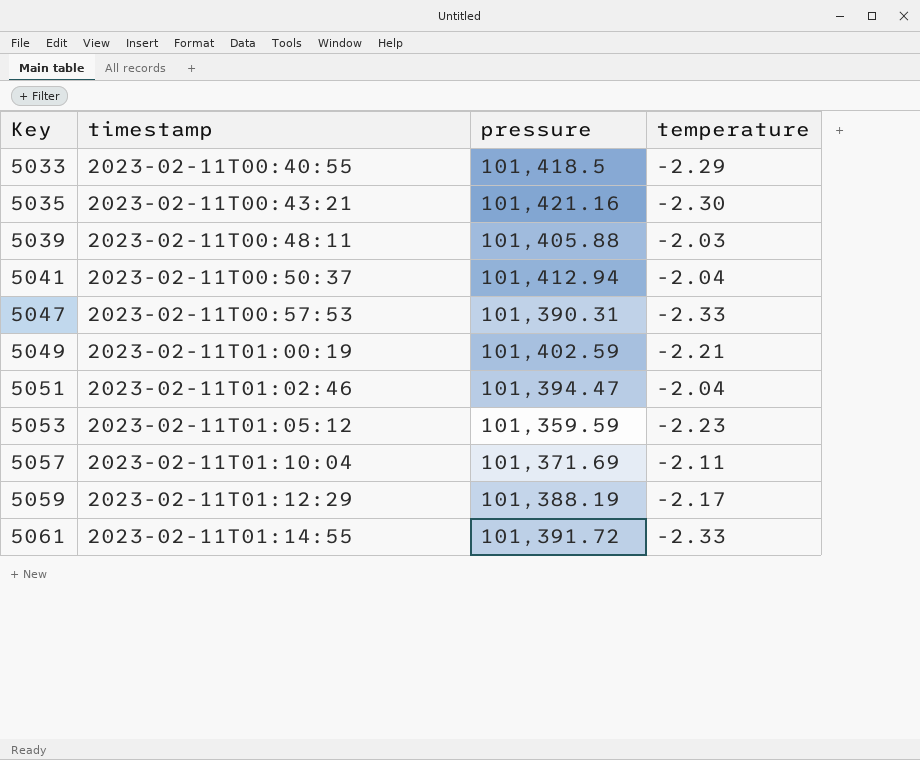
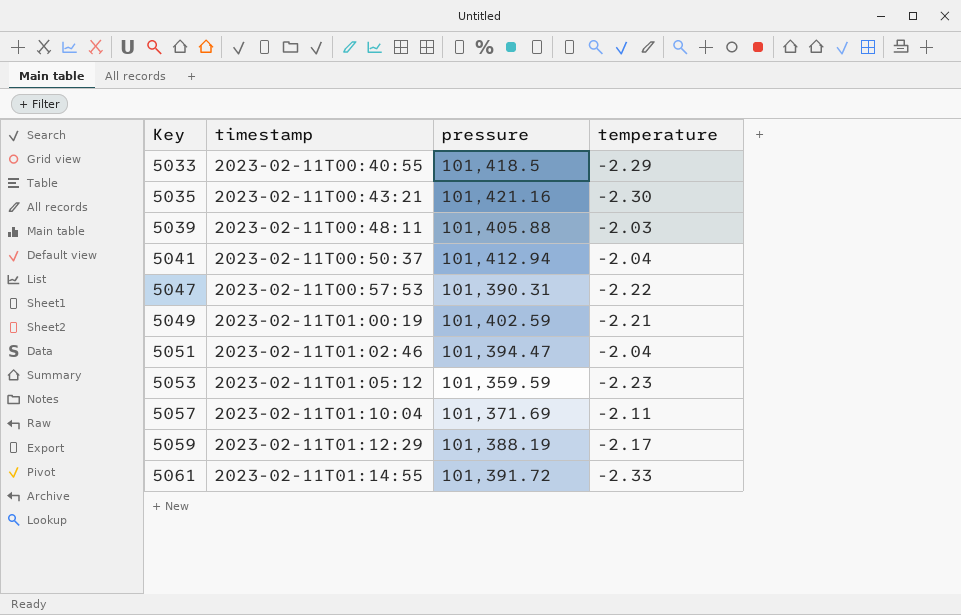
5047 | temperature: -2.33 -> -2.22

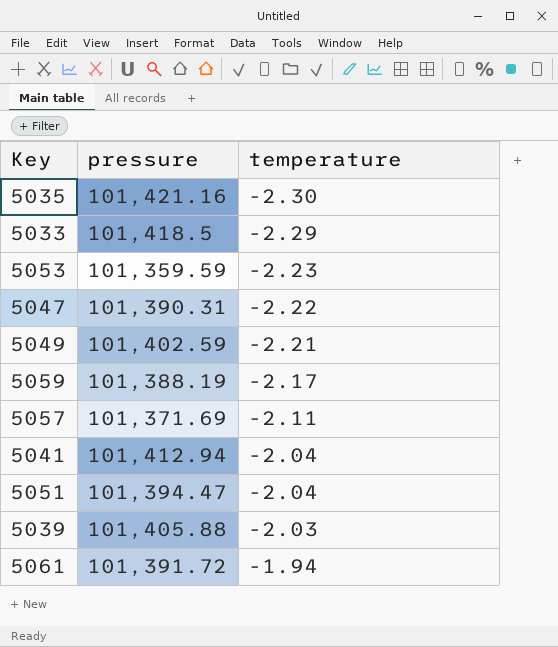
row order: Key ascending -> temperature ascending
column timestamp | position: 2 -> none
5061 | temperature: -2.33 -> -1.94

